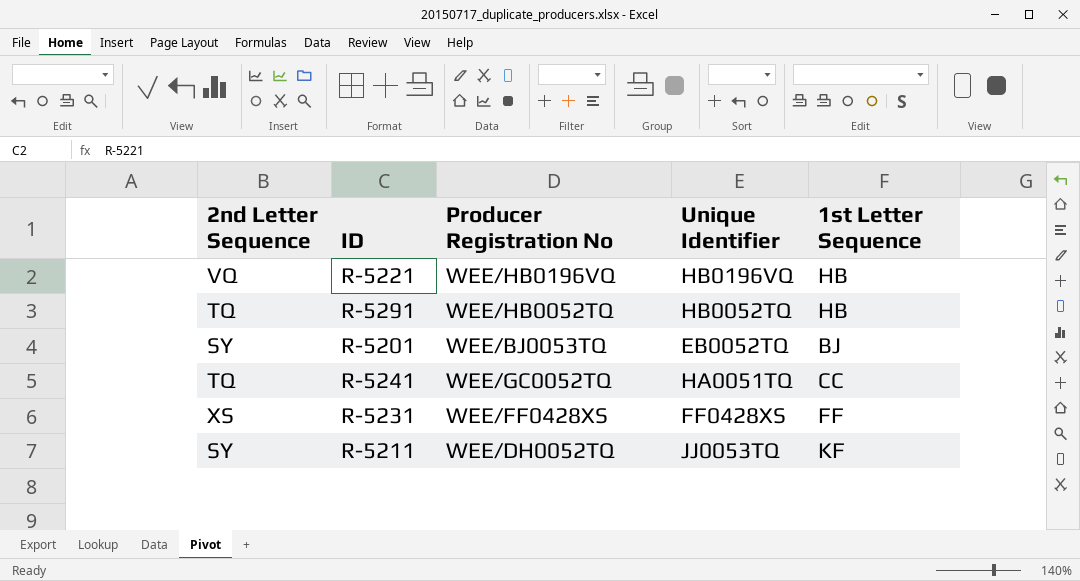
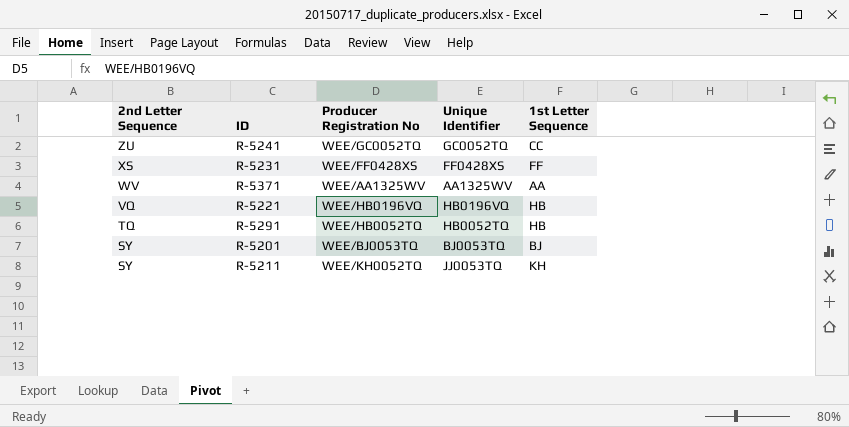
row order: none -> 2nd Letter Sequence descending
R-5241 | 2nd Letter Sequence: TQ -> ZU
R-5241 | Unique Identifier: HA0051TQ -> GC0052TQ
row R-5371: none -> WV | WEE/AA1325WV | AA1325WV | AA
R-5201 | Unique Identifier: EB0052TQ -> BJ0053TQ
R-5211 | Producer Registration No: WEE/DH0052TQ -> WEE/KH0052TQ
R-5211 | 1st Letter Sequence: KF -> KH

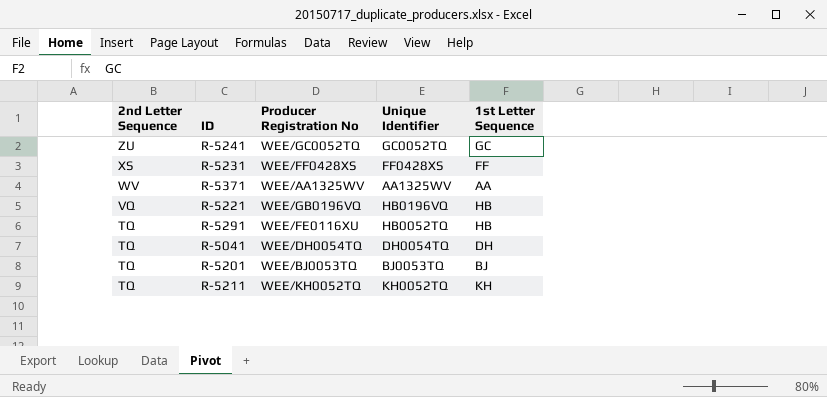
R-5241 | 1st Letter Sequence: CC -> GC
R-5221 | Producer Registration No: WEE/HB0196VQ -> WEE/GB0196VQ
R-5291 | Producer Registration No: WEE/HB0052TQ -> WEE/FE0116XU
row R-5041: none -> TQ | WEE/DH0054TQ | DH0054TQ | DH
R-5201 | 2nd Letter Sequence: SY -> TQ
R-5211 | 2nd Letter Sequence: SY -> TQ
R-5211 | Unique Identifier: JJ0053TQ -> KH0052TQ

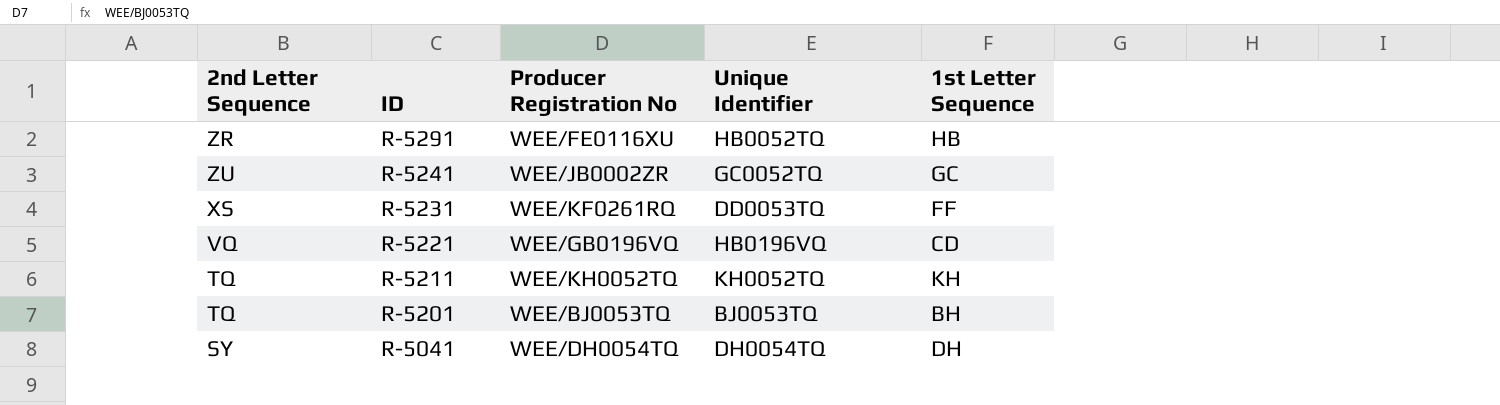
row order: 2nd Letter Sequence descending -> ID descending
row R-5371: WV | WEE/AA1325WV | AA1325WV | AA -> none
R-5291 | 2nd Letter Sequence: TQ -> ZR
R-5241 | Producer Registration No: WEE/GC0052TQ -> WEE/JB0002ZR
R-5231 | Producer Registration No: WEE/FF0428XS -> WEE/KF0261RQ
R-5231 | Unique Identifier: FF0428XS -> DD0053TQ
R-5221 | 1st Letter Sequence: HB -> CD
R-5201 | 1st Letter Sequence: BJ -> BH
R-5041 | 2nd Letter Sequence: TQ -> SY

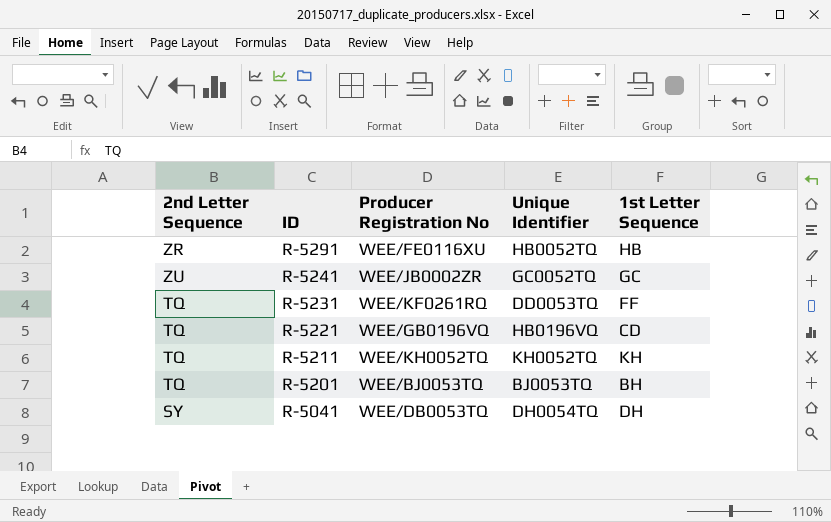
R-5231 | 2nd Letter Sequence: XS -> TQ
R-5221 | 2nd Letter Sequence: VQ -> TQ
R-5041 | Producer Registration No: WEE/DH0054TQ -> WEE/DB0053TQ

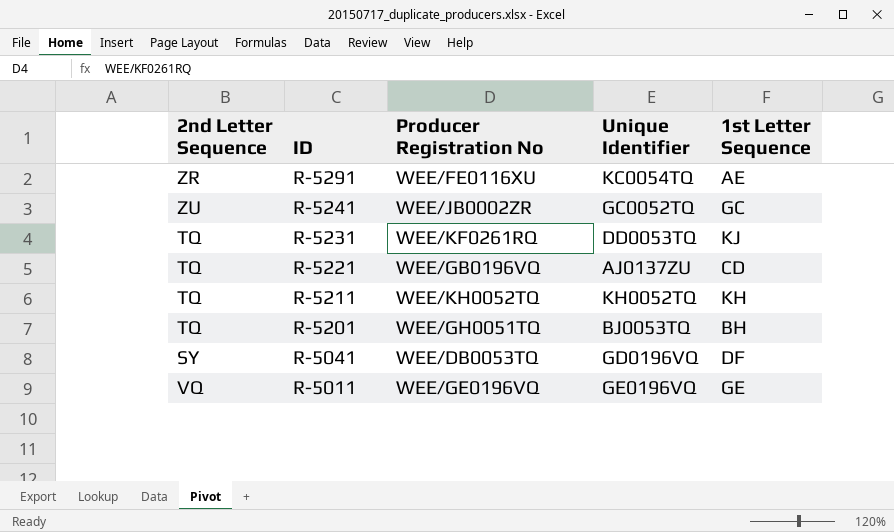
R-5291 | Unique Identifier: HB0052TQ -> KC0054TQ
R-5291 | 1st Letter Sequence: HB -> AE
R-5231 | 1st Letter Sequence: FF -> KJ
R-5221 | Unique Identifier: HB0196VQ -> AJ0137ZU
R-5201 | Producer Registration No: WEE/BJ0053TQ -> WEE/GH0051TQ
R-5041 | Unique Identifier: DH0054TQ -> GD0196VQ
R-5041 | 1st Letter Sequence: DH -> DF
row R-5011: none -> VQ | WEE/GE0196VQ | GE0196VQ | GE

